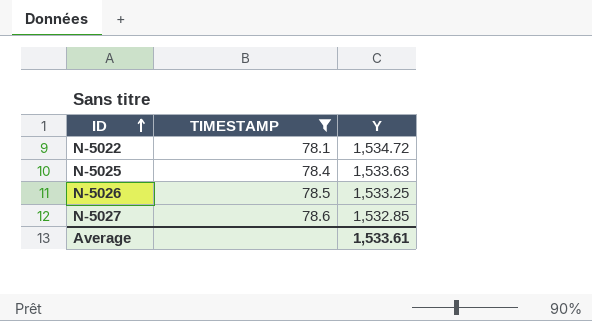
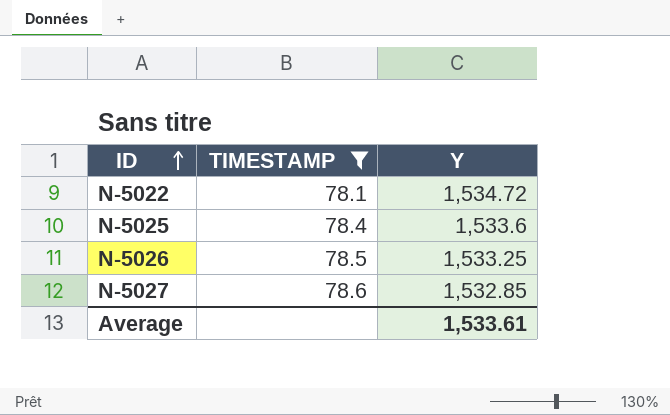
N-5025 | Y: 1,533.63 -> 1,533.6

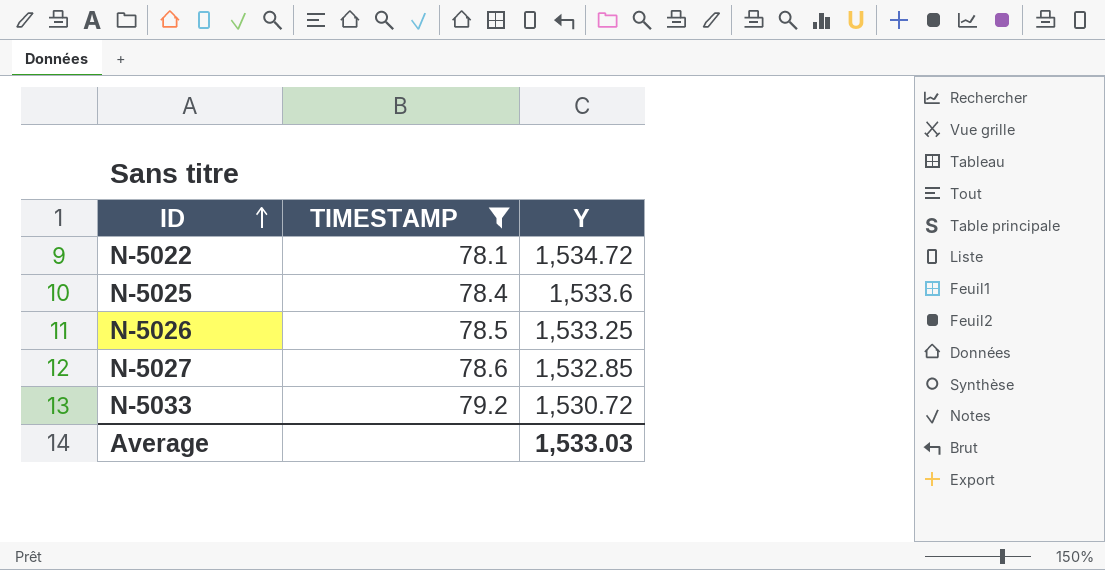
row N-5033: none -> 79.2 | 1,530.72
Average | Y: 1,533.61 -> 1,533.03

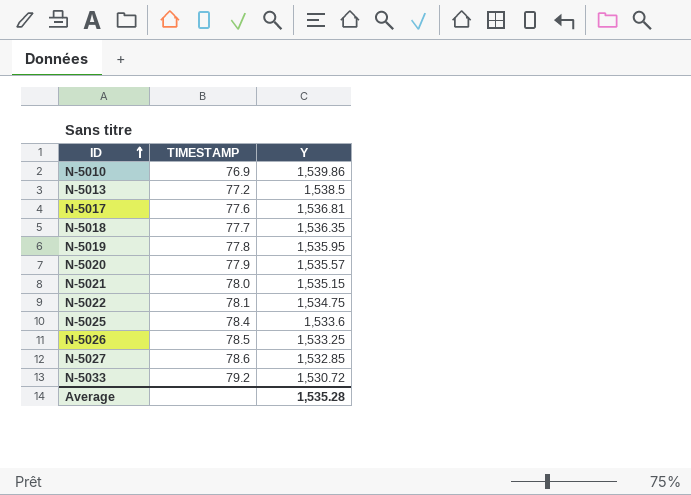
filter: TIMESTAMP >= 78.1 -> none
N-5022 | Y: 1,534.72 -> 1,534.75
Average | Y: 1,533.03 -> 1,535.28

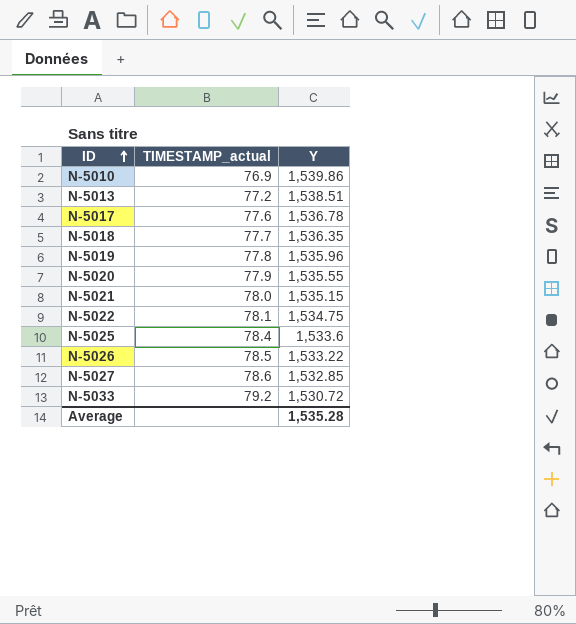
column name: TIMESTAMP -> TIMESTAMP_actual
N-5013 | Y: 1,538.5 -> 1,538.51
N-5017 | Y: 1,536.81 -> 1,536.78
N-5019 | Y: 1,535.95 -> 1,535.96
N-5020 | Y: 1,535.57 -> 1,535.55
N-5026 | Y: 1,533.25 -> 1,533.22

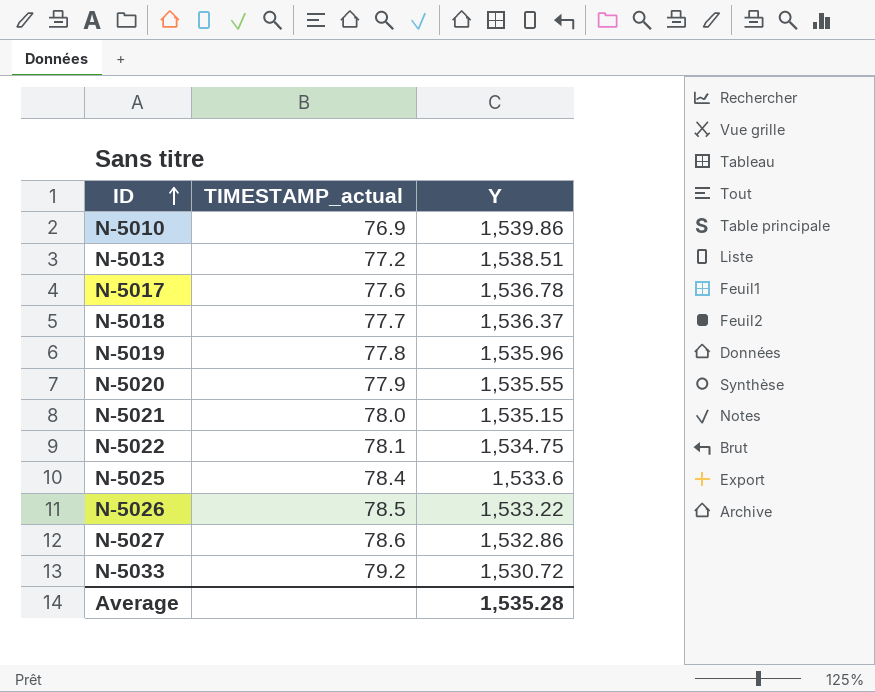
N-5018 | Y: 1,536.35 -> 1,536.37
N-5027 | Y: 1,532.85 -> 1,532.86

